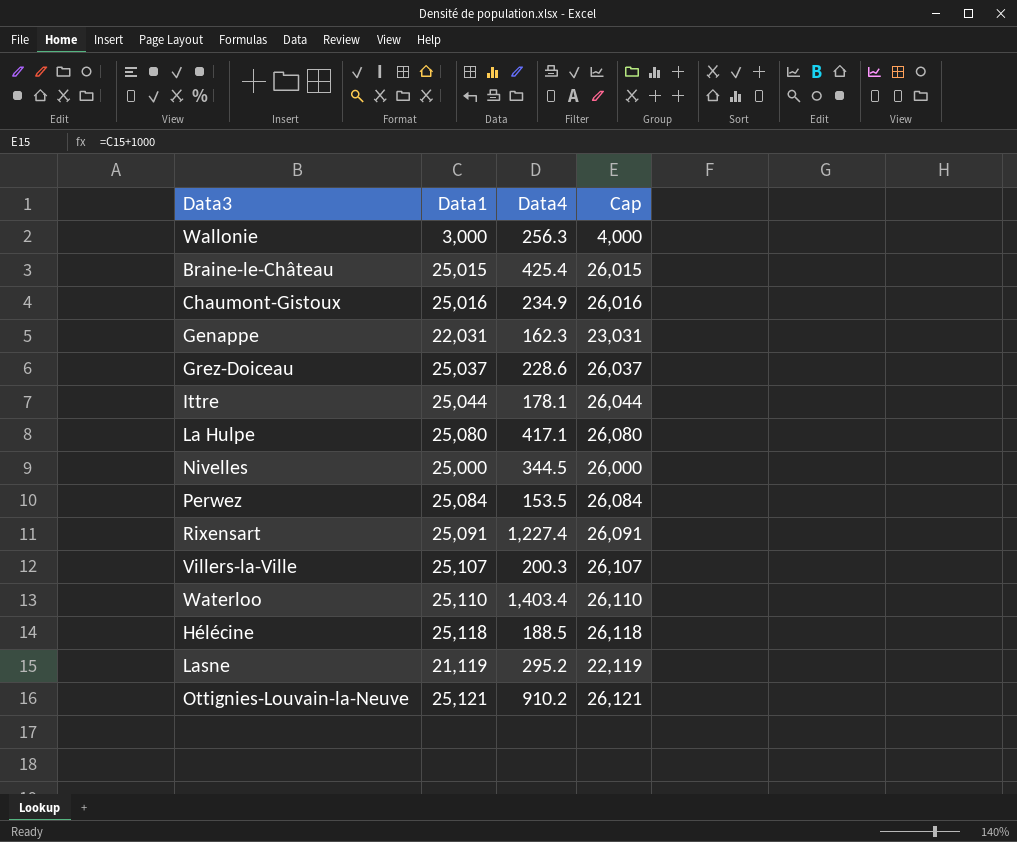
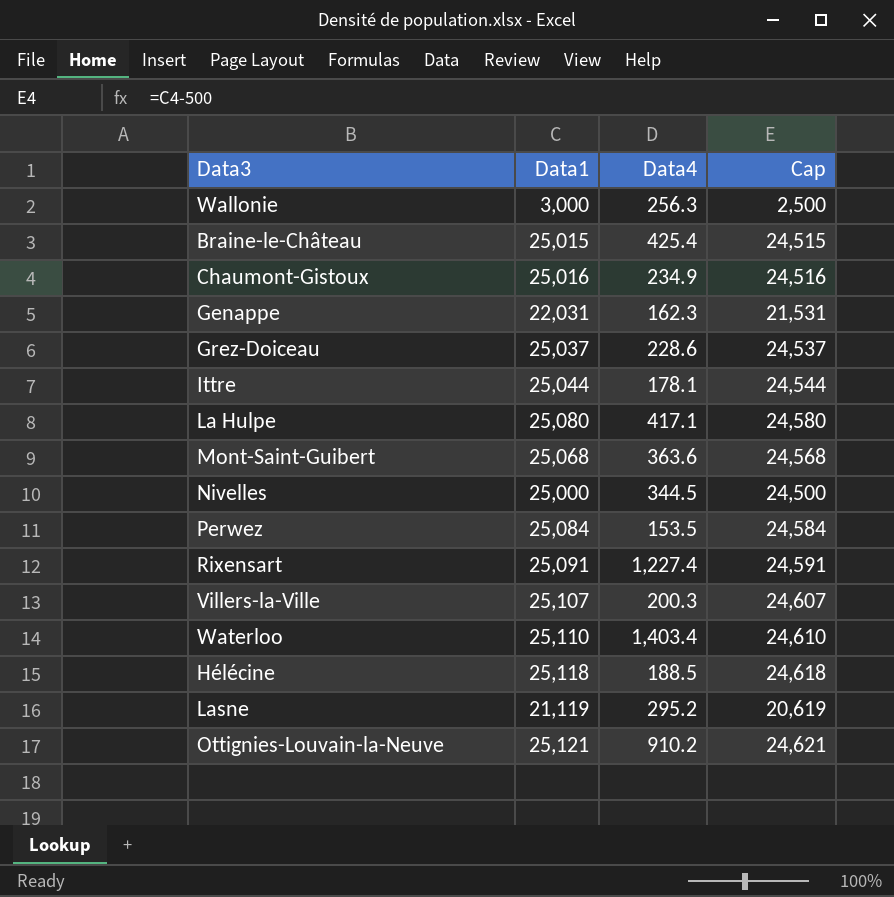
column Cap | formula: [Data1] + 1000 -> [Data1] - 500
row Mont-Saint-Guibert: none -> 25,068 | 363.6 | 24,568

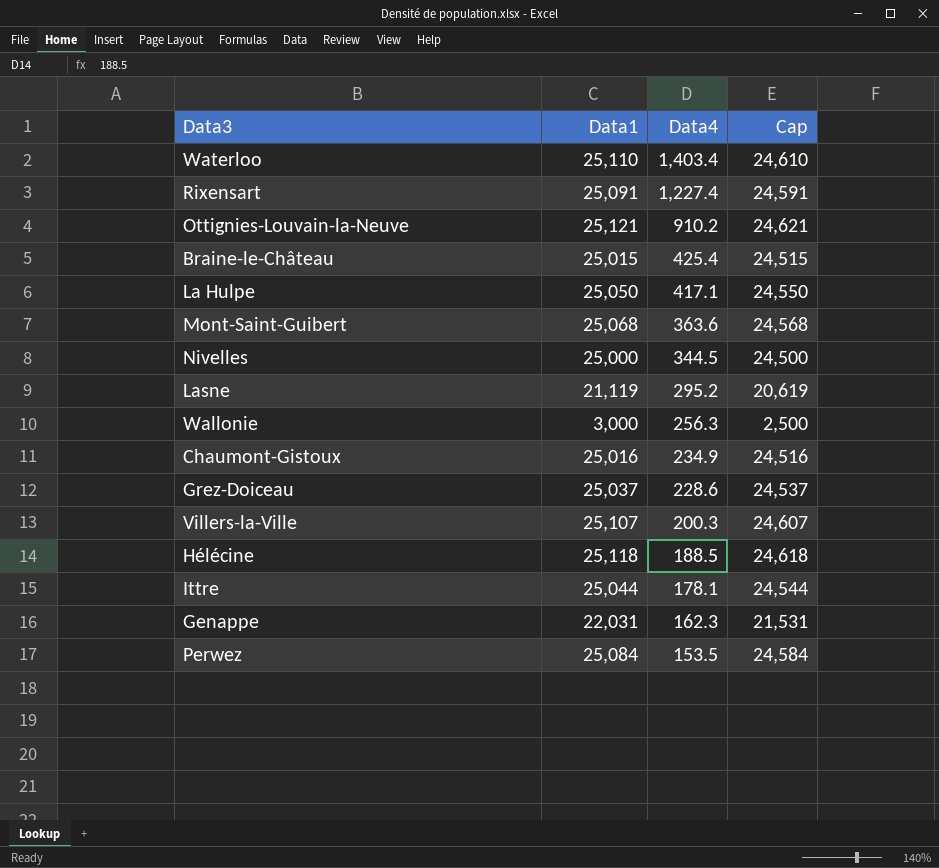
row order: none -> Data4 descending
La Hulpe | Data1: 25,080 -> 25,050
La Hulpe | Cap: 24,580 -> 24,550

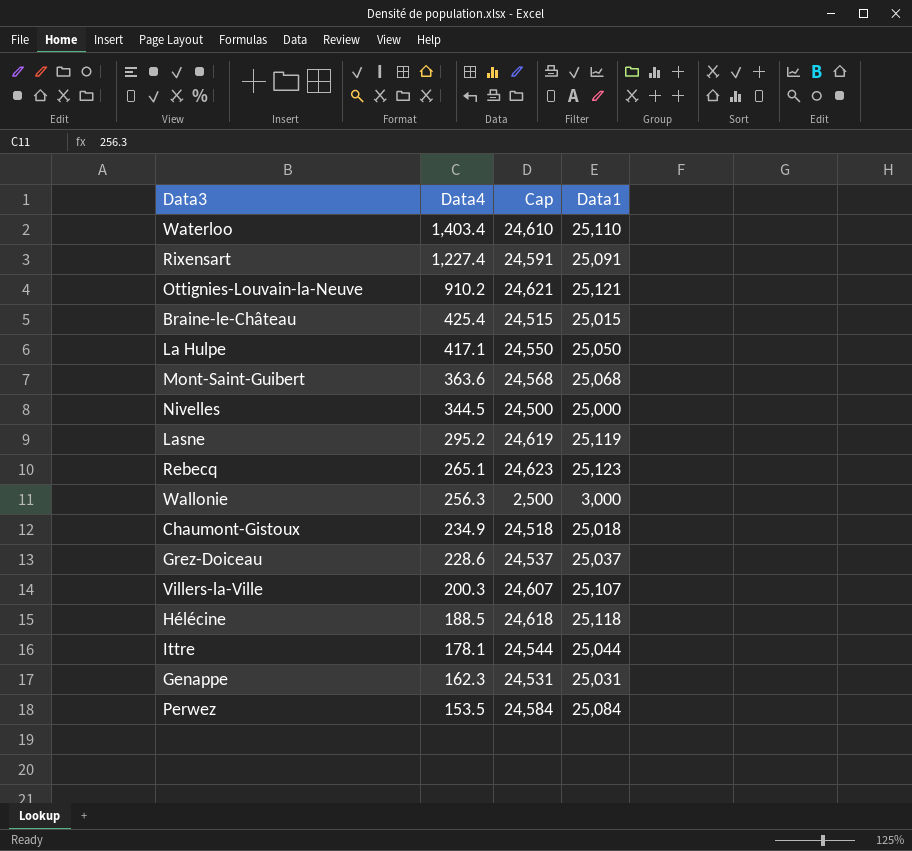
column Data1 | position: 2 -> 4
Lasne | Cap: 20,619 -> 24,619
Lasne | Data1: 21,119 -> 25,119
row Rebecq: none -> 265.1 | 24,623 | 25,123
Chaumont-Gistoux | Cap: 24,516 -> 24,518
Chaumont-Gistoux | Data1: 25,016 -> 25,018
Genappe | Cap: 21,531 -> 24,531
Genappe | Data1: 22,031 -> 25,031

